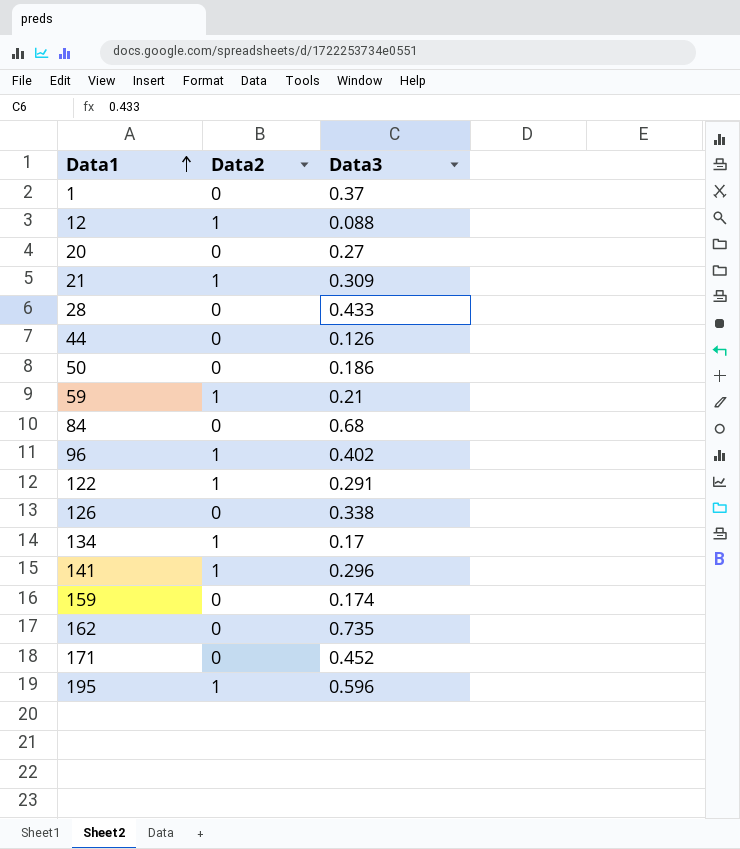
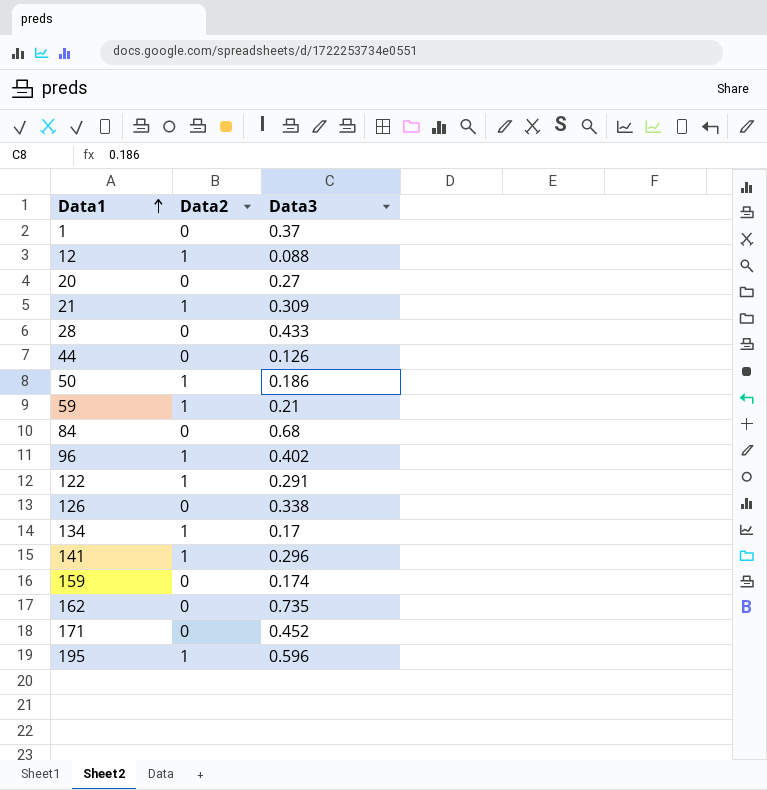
50 | Data2: 0 -> 1

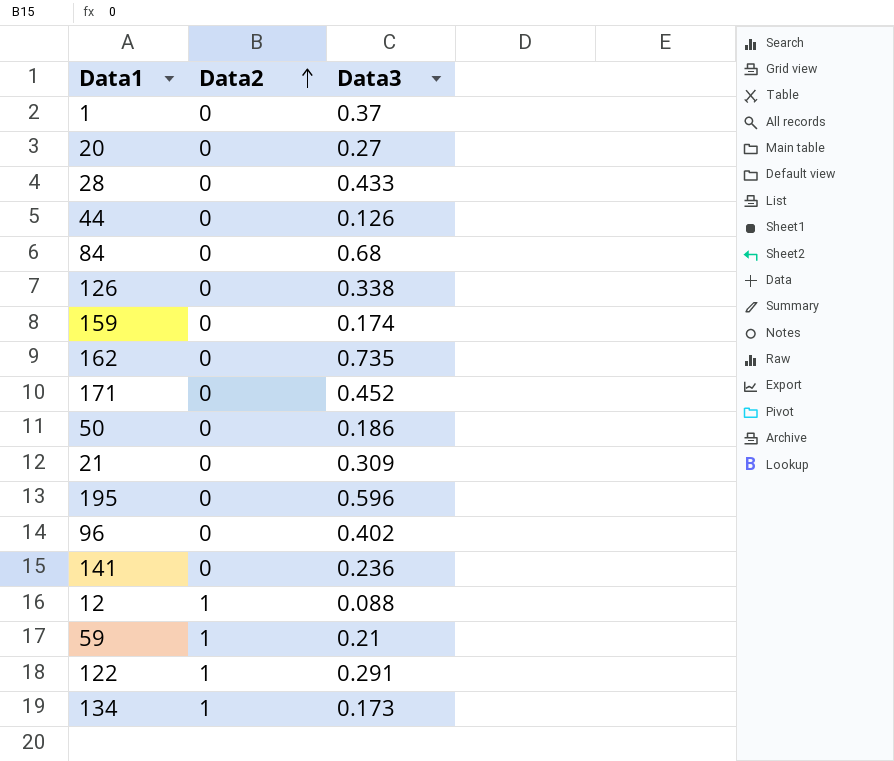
row order: Data1 ascending -> Data2 ascending
50 | Data2: 1 -> 0
21 | Data2: 1 -> 0
195 | Data2: 1 -> 0
96 | Data2: 1 -> 0
141 | Data2: 1 -> 0
141 | Data3: 0.296 -> 0.236
134 | Data3: 0.17 -> 0.173

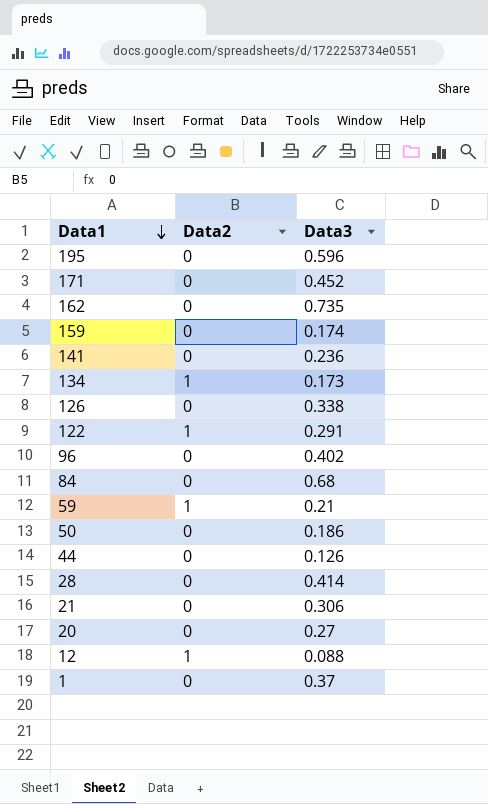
row order: Data2 ascending -> Data1 descending
28 | Data3: 0.433 -> 0.414
21 | Data3: 0.309 -> 0.306

